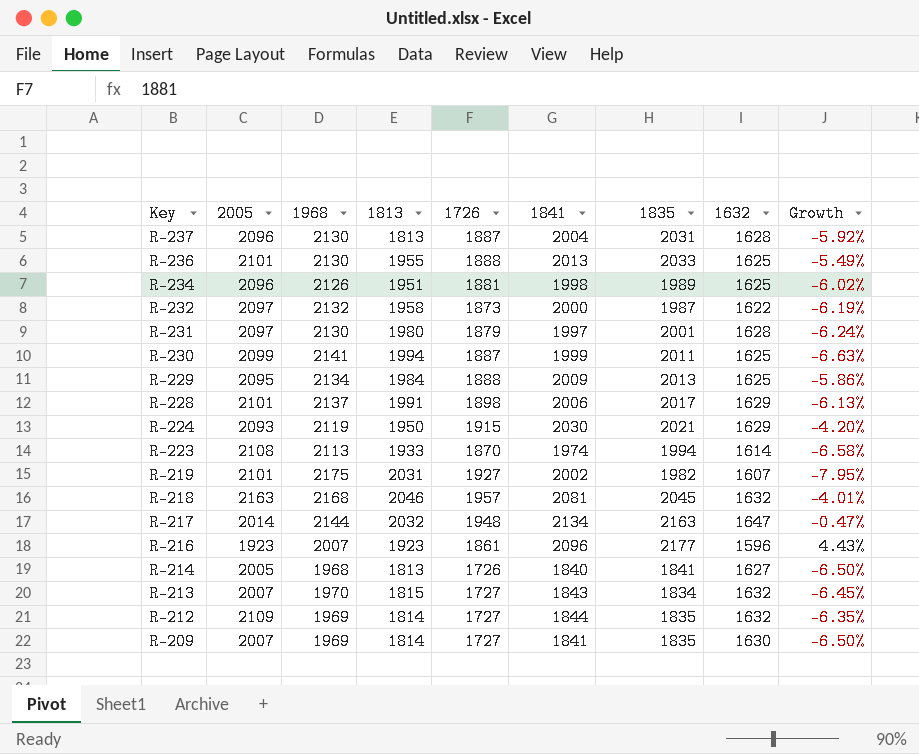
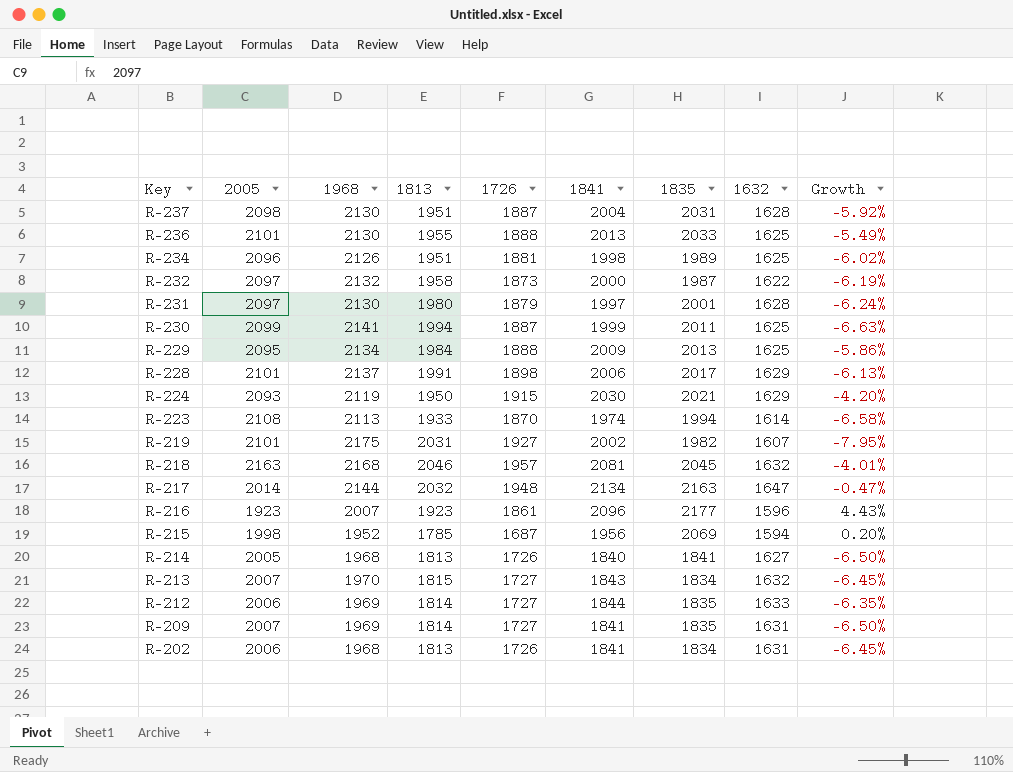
R-237 | 2005: 2096 -> 2098
R-237 | 1813: 1813 -> 1951
row R-215: none -> 1998 | 1952 | 1785 | 1687 | 1956 | 2069 | 1594 | 0.20%
R-212 | 2005: 2109 -> 2006
R-212 | 1632: 1632 -> 1633
R-209 | 1632: 1630 -> 1631
row R-202: none -> 2006 | 1968 | 1813 | 1726 | 1841 | 1834 | 1631 | -6.45%

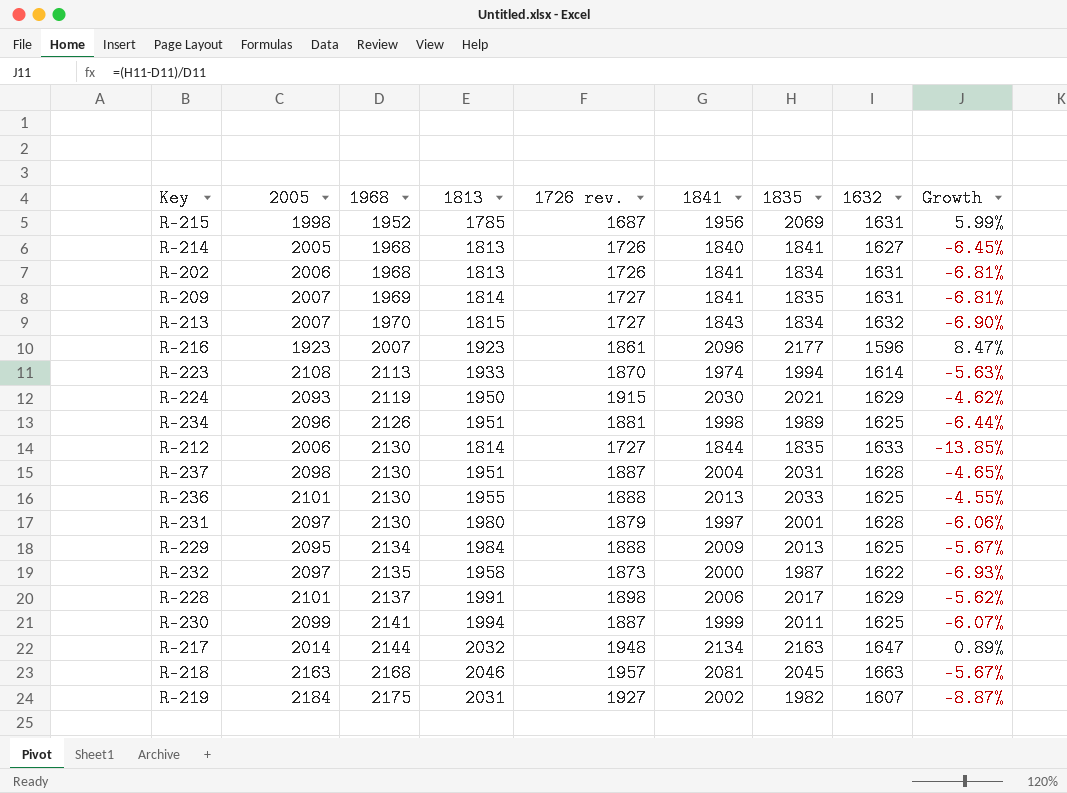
row order: Key descending -> 1968 ascending
column name: 1726 -> 1726 rev.
column Growth | formula: ([1841] - [1968]) / [1968] -> ([1835] - [1968]) / [1968]
R-215 | 1632: 1594 -> 1631
R-212 | 1968: 1969 -> 2130
R-232 | 1968: 2132 -> 2135
R-218 | 1632: 1632 -> 1663
R-219 | 2005: 2101 -> 2184

